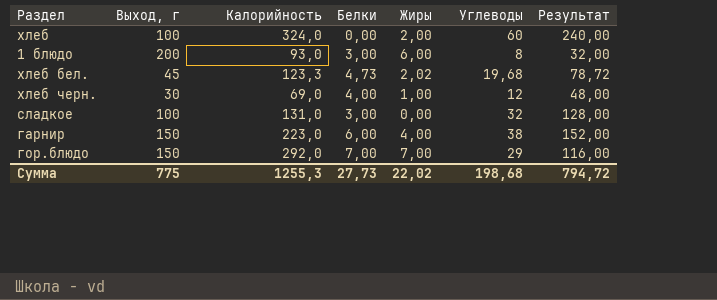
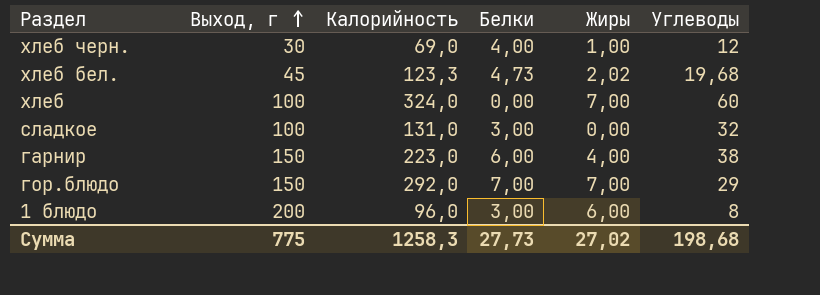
row order: none -> Выход, г ascending
column Результат | formula: [Углеводы] * 4 -> none
хлеб | Жиры: 2,00 -> 7,00
1 блюдо | Калорийность: 93,0 -> 96,0
Сумма | Калорийность: 1255,3 -> 1258,3
Сумма | Жиры: 22,02 -> 27,02

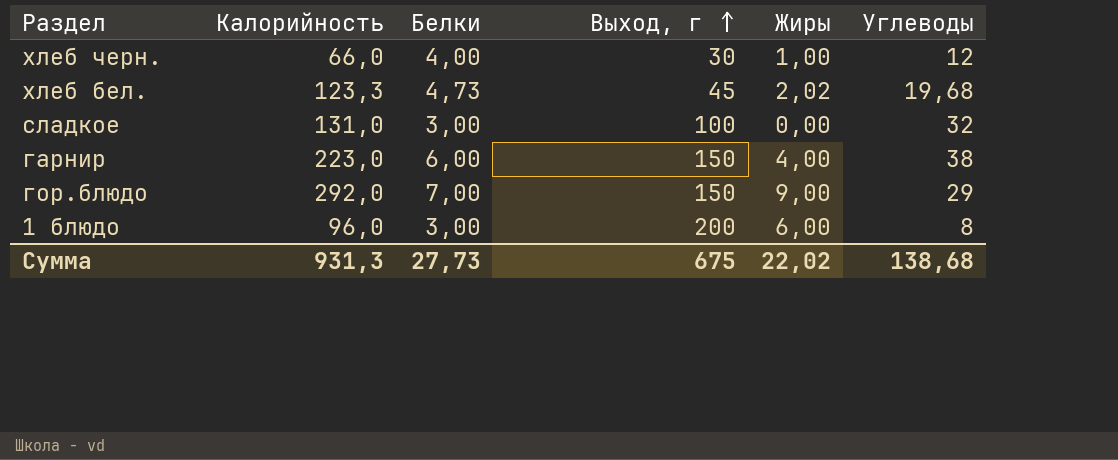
column Выход, г | position: 2 -> 4
row хлеб: 100 | 324,0 | 0,00 | 7,00 | 60 -> none
хлеб черн. | Калорийность: 69,0 -> 66,0
гор.блюдо | Жиры: 7,00 -> 9,00
Сумма | Калорийность: 1258,3 -> 931,3
Сумма | Выход, г: 775 -> 675
Сумма | Жиры: 27,02 -> 22,02
Сумма | Углеводы: 198,68 -> 138,68

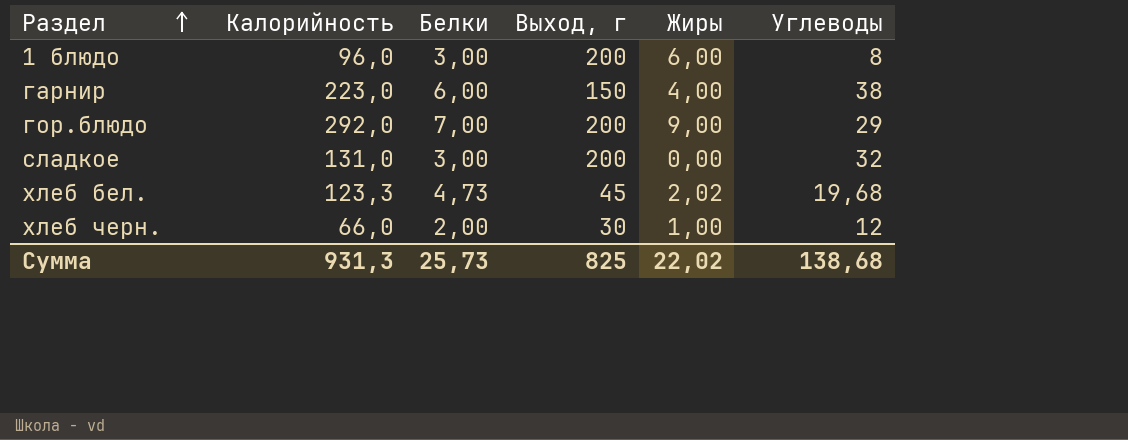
row order: Выход, г ascending -> Раздел ascending
гор.блюдо | Выход, г: 150 -> 200
сладкое | Выход, г: 100 -> 200
хлеб черн. | Белки: 4,00 -> 2,00
Сумма | Белки: 27,73 -> 25,73
Сумма | Выход, г: 675 -> 825

